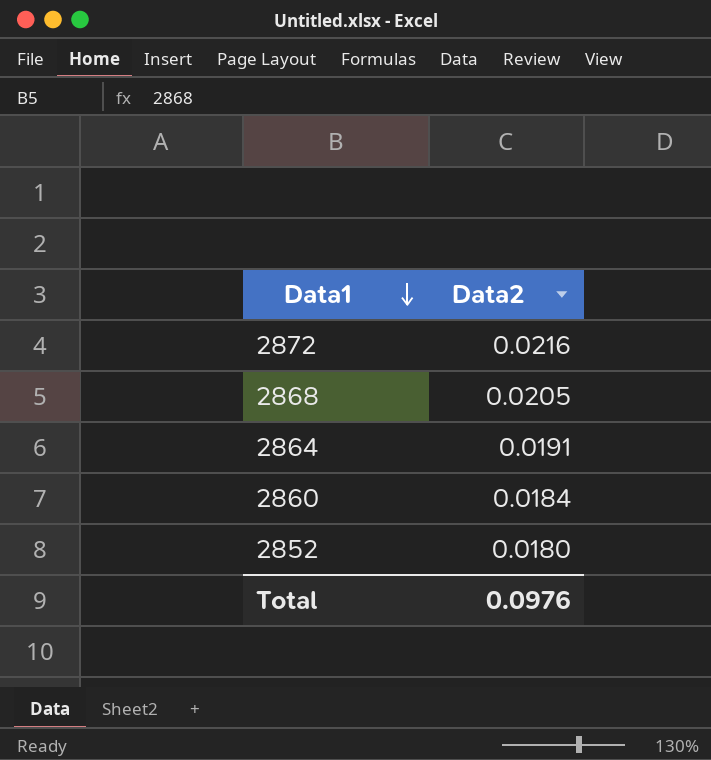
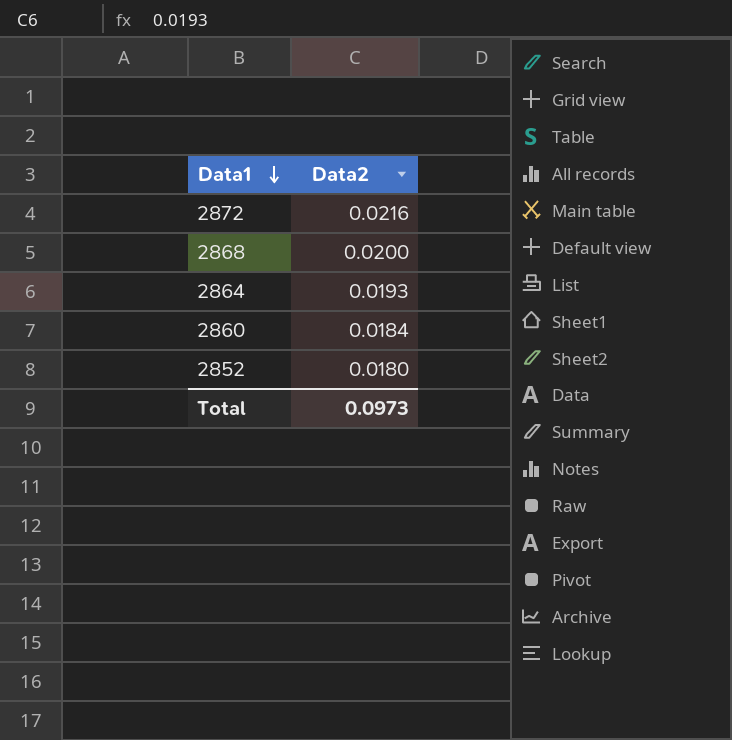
2868 | Data2: 0.0205 -> 0.0200
2864 | Data2: 0.0191 -> 0.0193
Total | Data2: 0.0976 -> 0.0973

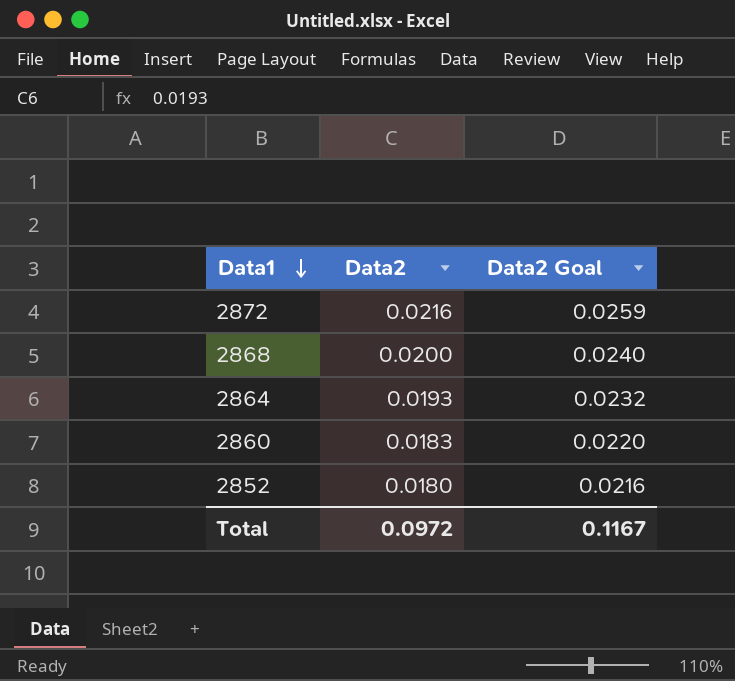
column Data2 Goal | formula: none -> [Data2] * 1.2
2860 | Data2: 0.0184 -> 0.0183
Total | Data2: 0.0973 -> 0.0972

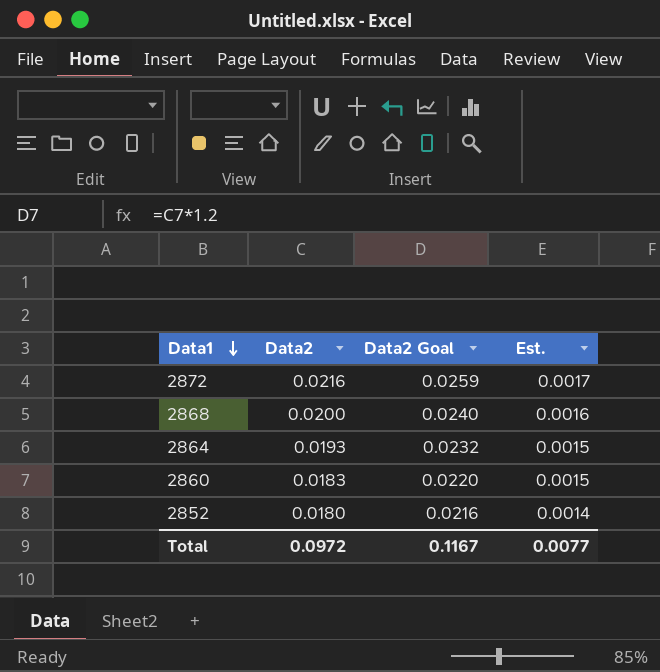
column Est. | formula: none -> [Data2] * 0.08

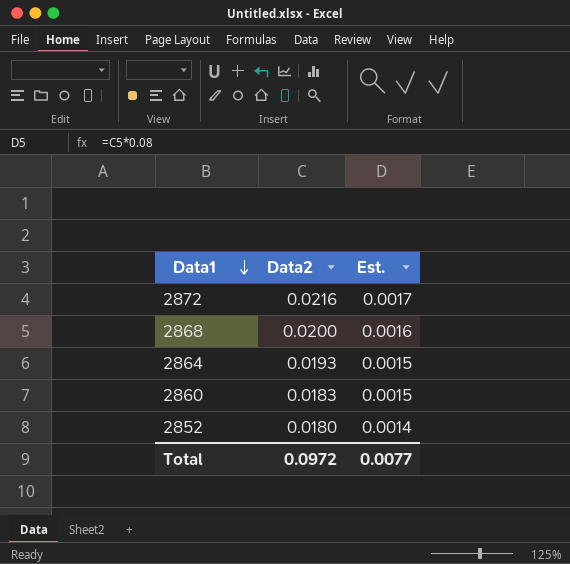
column Data2 Goal | formula: [Data2] * 1.2 -> none

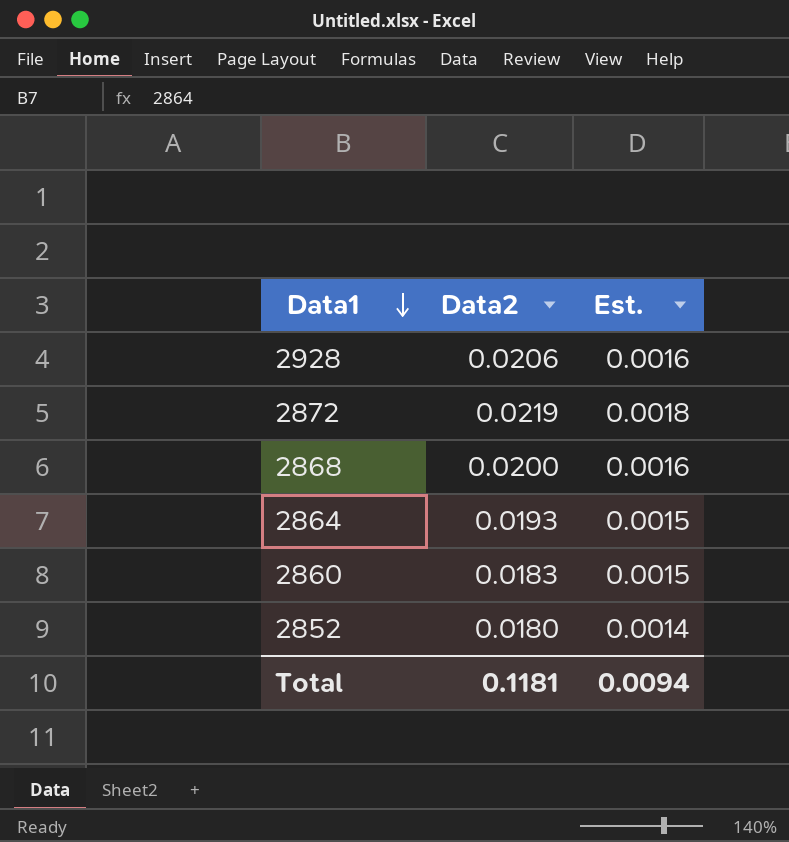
row 2928: none -> 0.0206 | 0.0016
2872 | Data2: 0.0216 -> 0.0219
2872 | Est.: 0.0017 -> 0.0018
Total | Data2: 0.0972 -> 0.1181
Total | Est.: 0.0077 -> 0.0094

